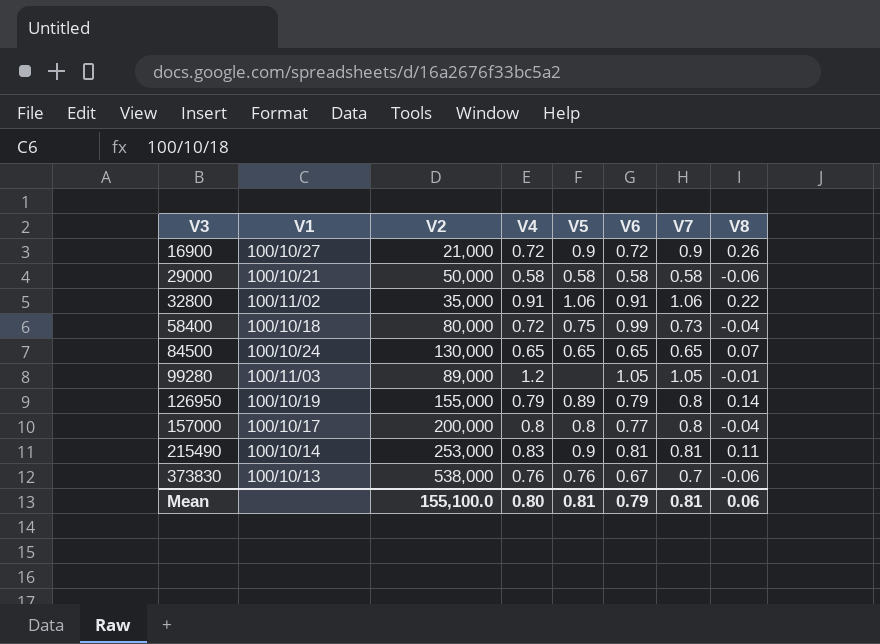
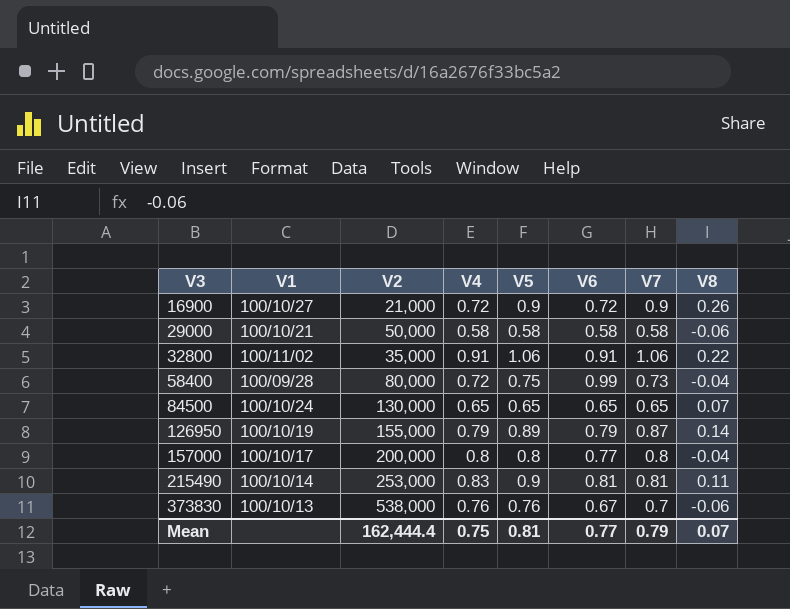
row 99280: 100/11/03 | 89,000 | 1.2 | none | 1.05 | 1.05 | -0.01 -> none
58400 | V1: 100/10/18 -> 100/09/28
126950 | V7: 0.8 -> 0.87
Mean | V2: 155,100.0 -> 162,444.4
Mean | V4: 0.80 -> 0.75
Mean | V6: 0.79 -> 0.77
Mean | V7: 0.81 -> 0.79
Mean | V8: 0.06 -> 0.07

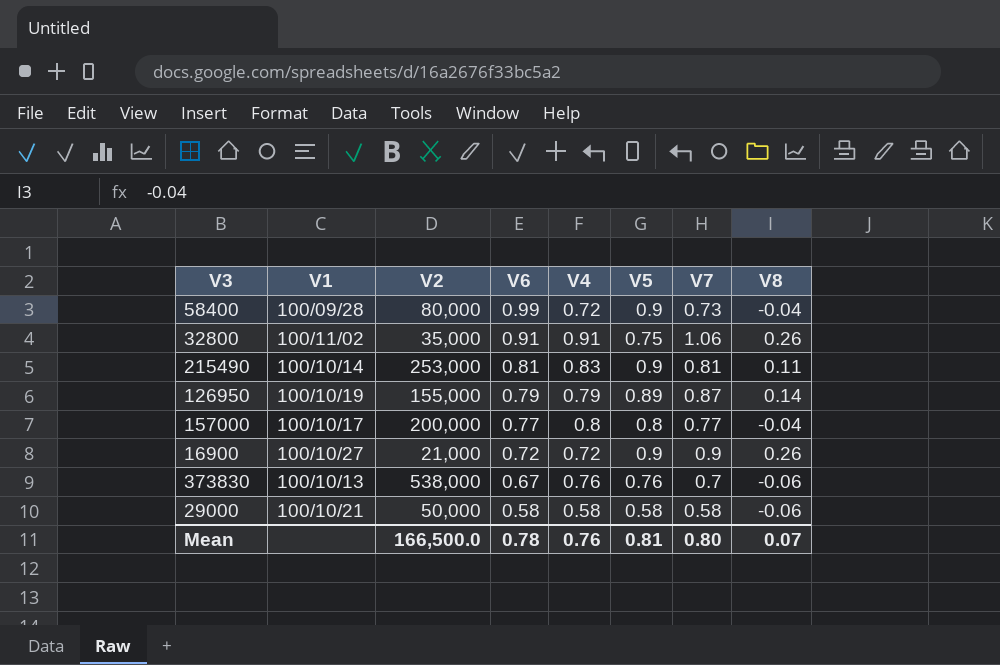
row order: V3 ascending -> V6 descending
column V6 | position: 6 -> 4
row 84500: 100/10/24 | 130,000 | 0.65 | 0.65 | 0.65 | 0.65 | 0.07 -> none
58400 | V5: 0.75 -> 0.9
32800 | V5: 1.06 -> 0.75
32800 | V8: 0.22 -> 0.26
157000 | V7: 0.8 -> 0.77
Mean | V2: 162,444.4 -> 166,500.0
Mean | V6: 0.77 -> 0.78
Mean | V4: 0.75 -> 0.76
Mean | V7: 0.79 -> 0.80

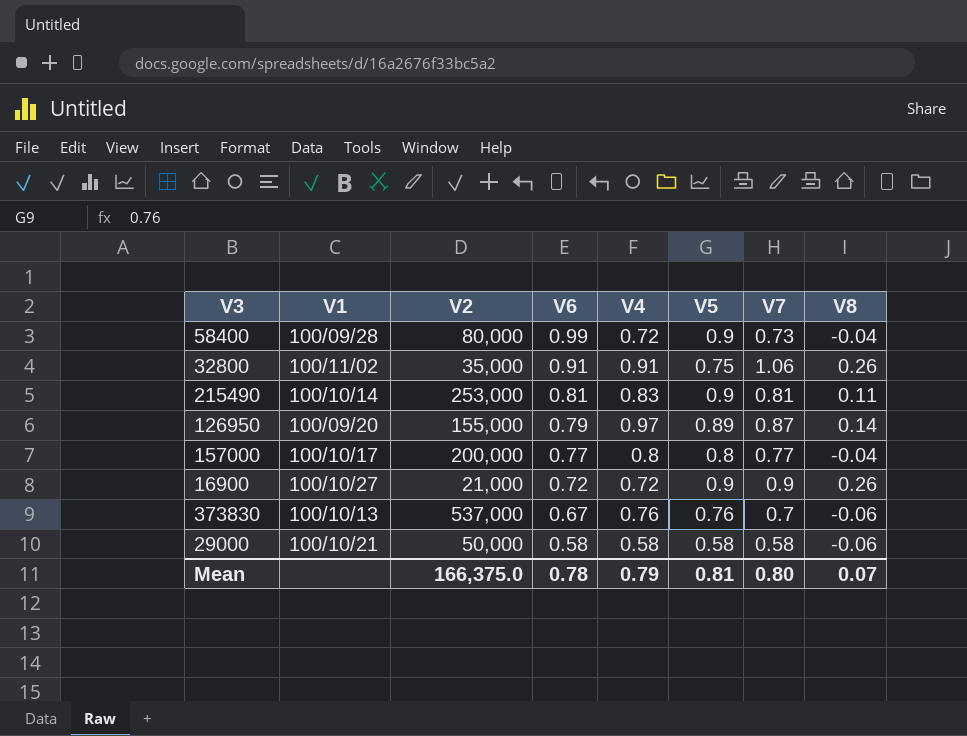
126950 | V1: 100/10/19 -> 100/09/20
126950 | V4: 0.79 -> 0.97
373830 | V2: 538,000 -> 537,000
Mean | V2: 166,500.0 -> 166,375.0
Mean | V4: 0.76 -> 0.79

